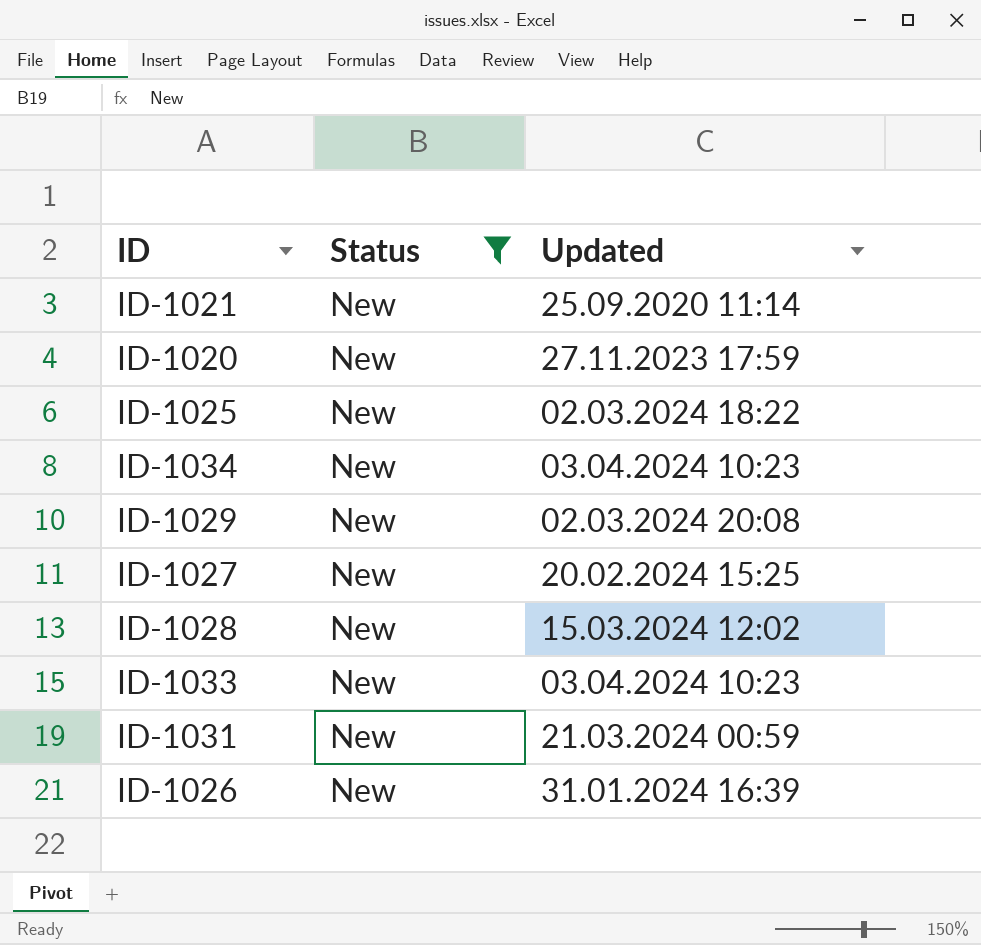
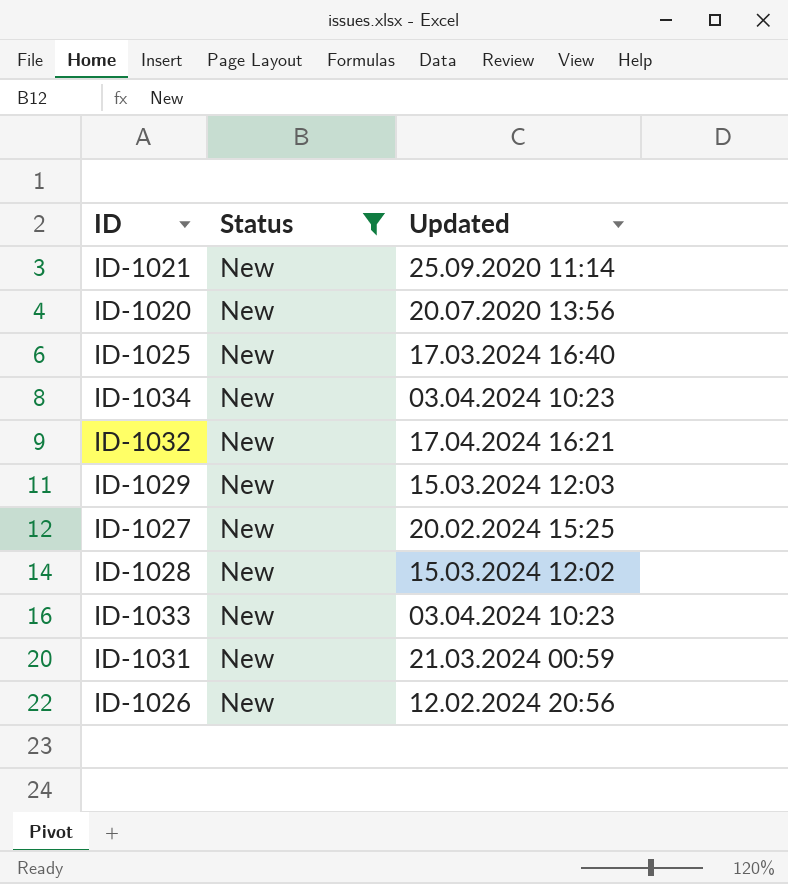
ID-1020 | Updated: 27.11.2023 17:59 -> 20.07.2020 13:56
ID-1025 | Updated: 02.03.2024 18:22 -> 17.03.2024 16:40
row ID-1032: none -> New | 17.04.2024 16:21
ID-1029 | Updated: 02.03.2024 20:08 -> 15.03.2024 12:03
ID-1026 | Updated: 31.01.2024 16:39 -> 12.02.2024 20:56

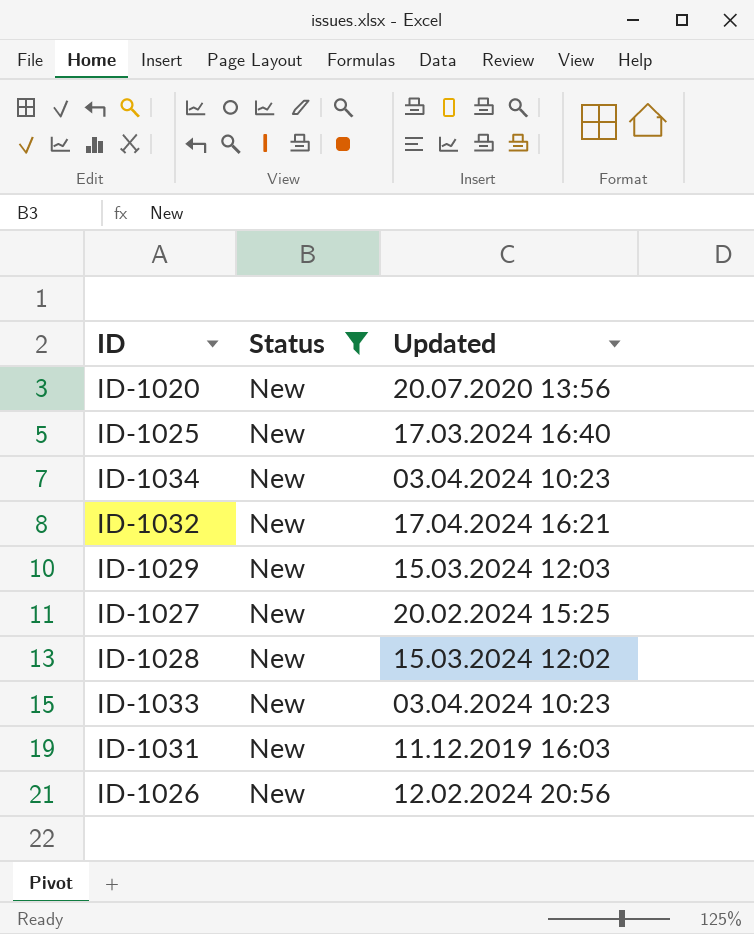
row ID-1021: New | 25.09.2020 11:14 -> none
ID-1031 | Updated: 21.03.2024 00:59 -> 11.12.2019 16:03

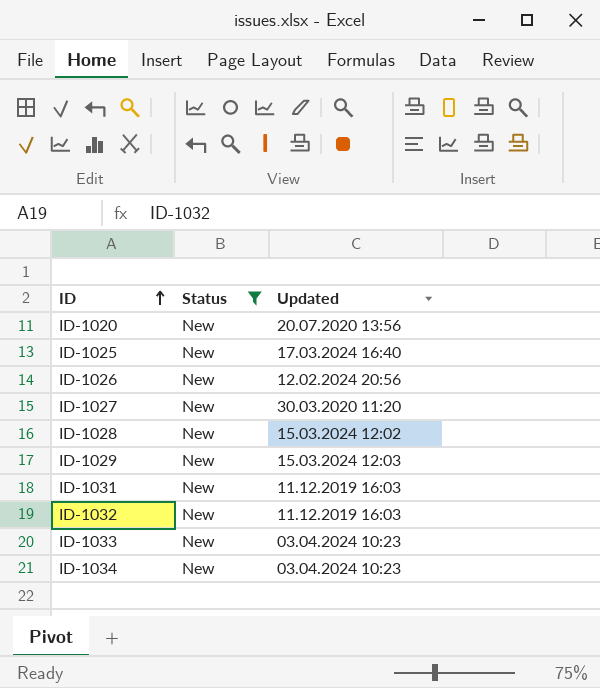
row order: none -> ID ascending
ID-1027 | Updated: 20.02.2024 15:25 -> 30.03.2020 11:20
ID-1032 | Updated: 17.04.2024 16:21 -> 11.12.2019 16:03

